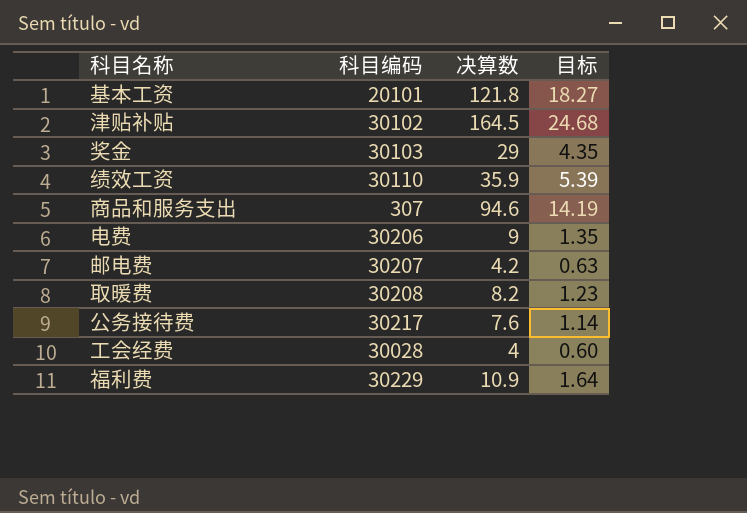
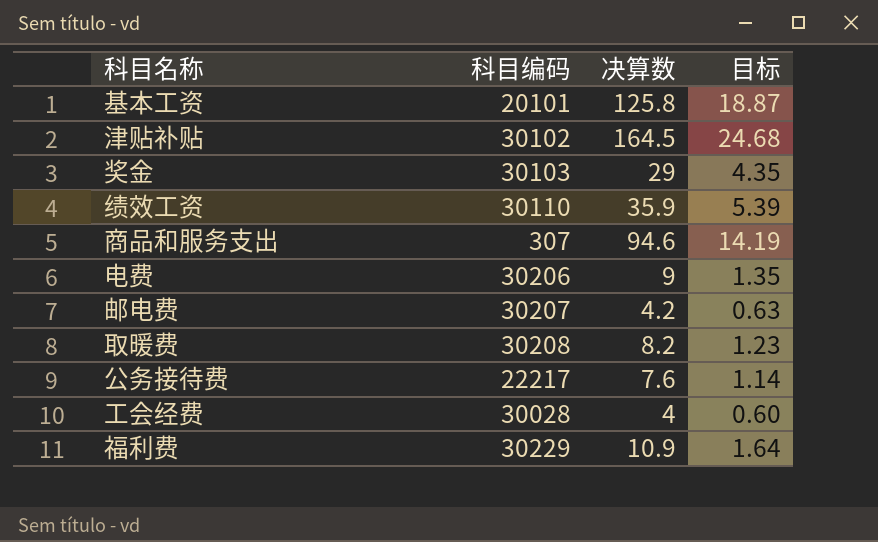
基本工资 | 决算数: 121.8 -> 125.8
基本工资 | 目标: 18.27 -> 18.87
公务接待费 | 科目编码: 30217 -> 22217

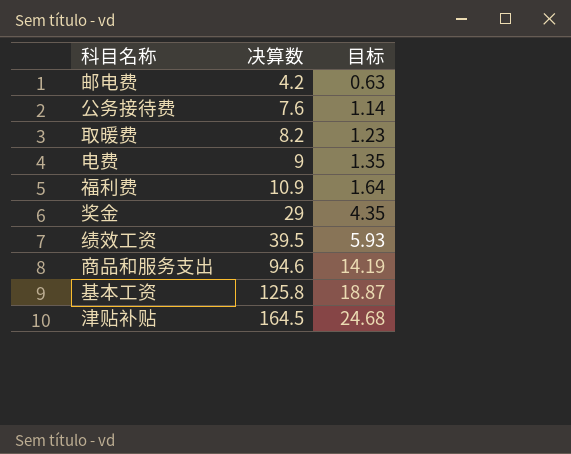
row order: none -> 决算数 ascending
column 科目编码 | position: 2 -> none
row 工会经费: 30028 | 4 | 0.60 -> none
绩效工资 | 决算数: 35.9 -> 39.5
绩效工资 | 目标: 5.39 -> 5.93

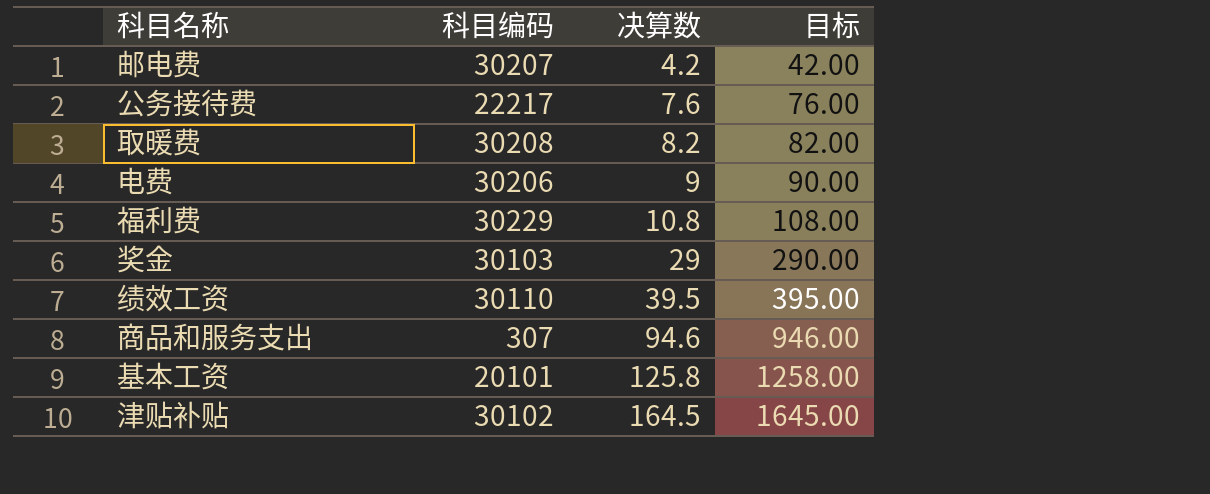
column 科目编码 | position: none -> 2
column 目标 | formula: [决算数] * 0.15 -> [决算数] * 10
福利费 | 决算数: 10.9 -> 10.8

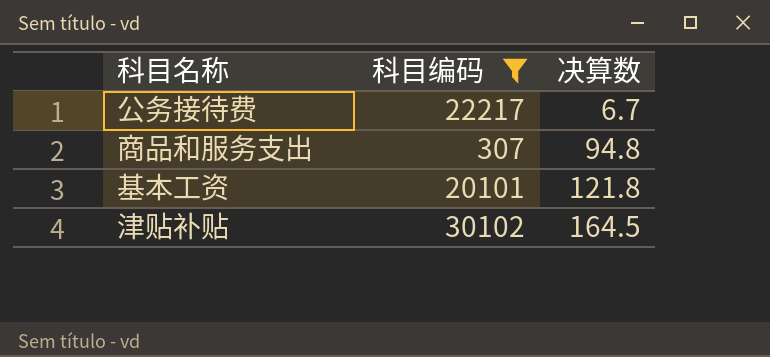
filter: none -> 科目编码 <= 30102
column 目标 | formula: [决算数] * 10 -> none
公务接待费 | 决算数: 7.6 -> 6.7
商品和服务支出 | 决算数: 94.6 -> 94.8
基本工资 | 决算数: 125.8 -> 121.8

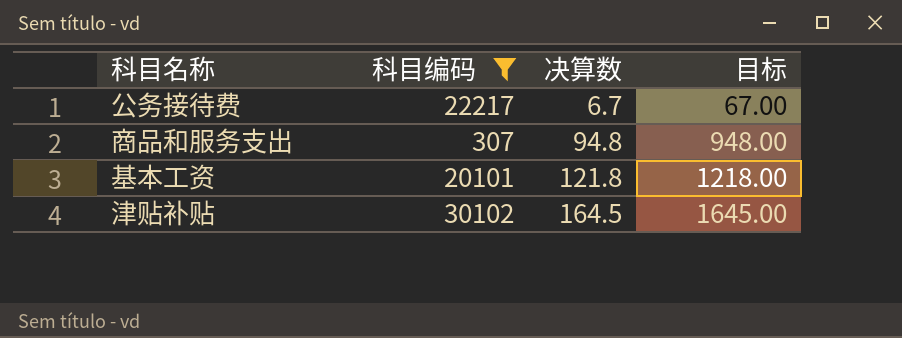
column 目标 | formula: none -> [决算数] * 10

